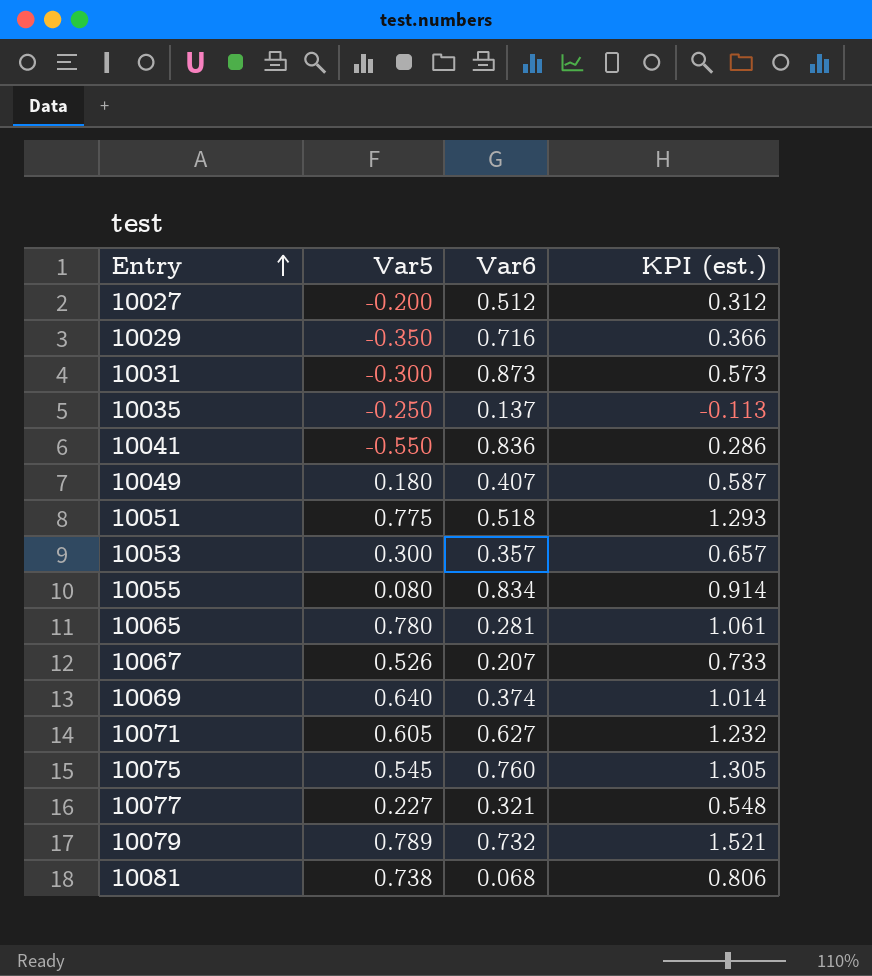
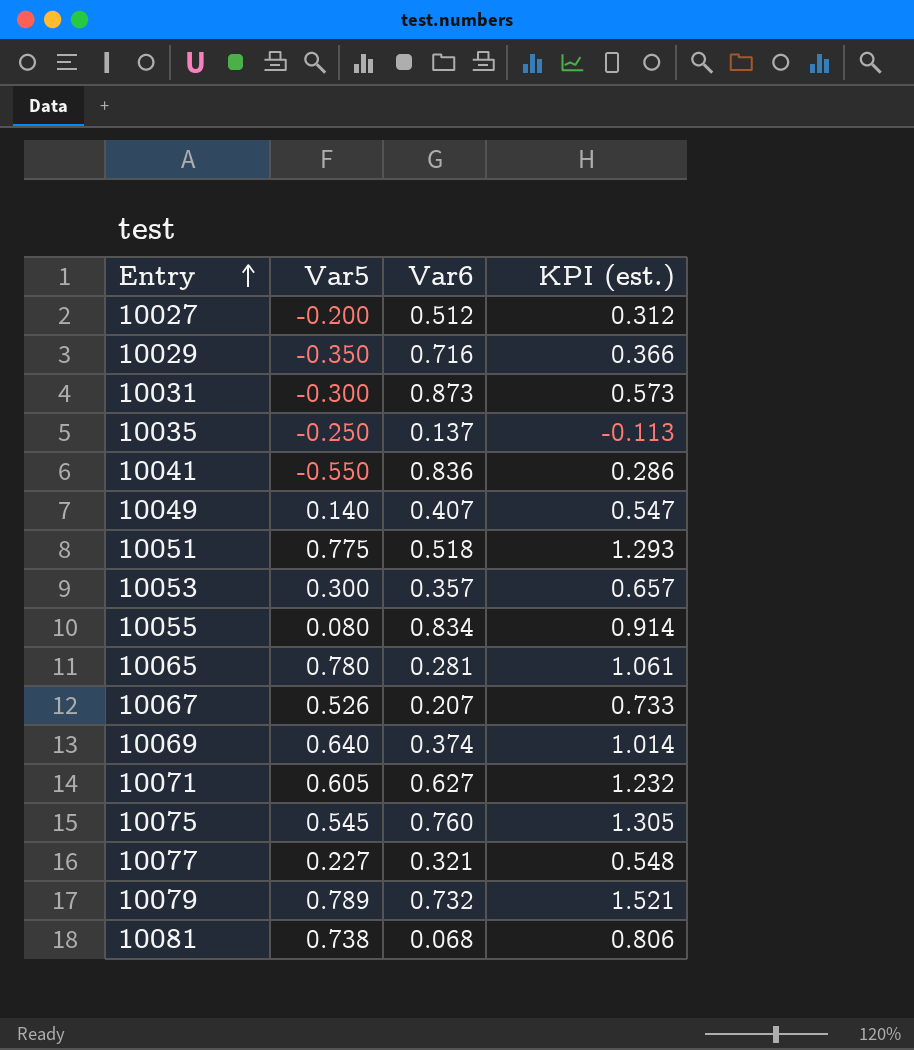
10049 | Var5: 0.180 -> 0.140
10049 | KPI (est.): 0.587 -> 0.547

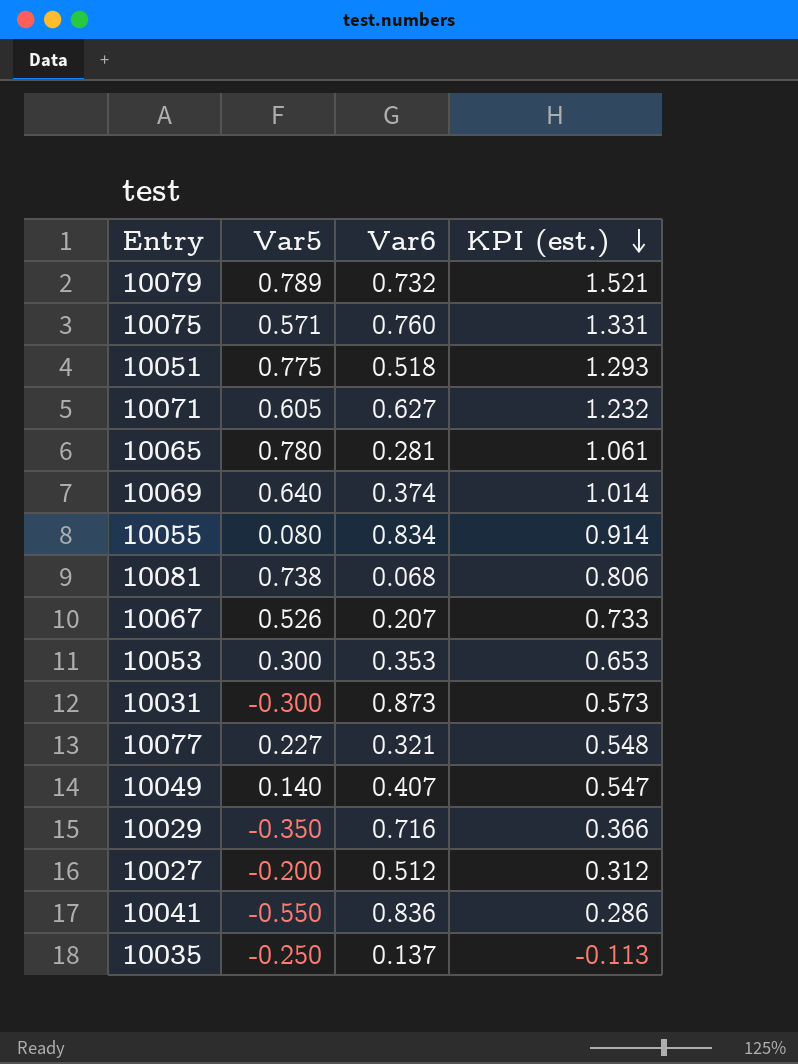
row order: Entry ascending -> KPI (est.) descending
10075 | Var5: 0.545 -> 0.571
10075 | KPI (est.): 1.305 -> 1.331
10053 | Var6: 0.357 -> 0.353
10053 | KPI (est.): 0.657 -> 0.653

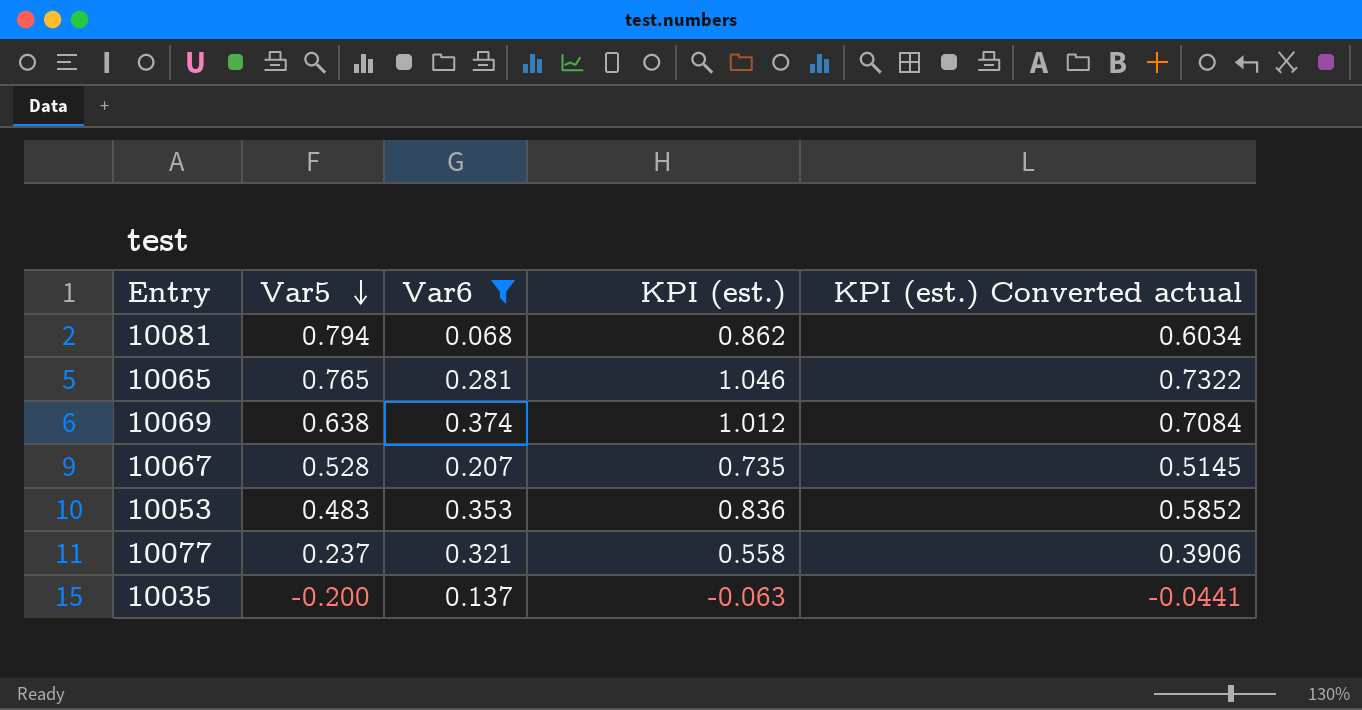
filter: none -> Var6 <= 0.374
row order: KPI (est.) descending -> Var5 descending
column KPI (est.) Converted actual | formula: none -> [KPI (est.)] * 0.7
10081 | Var5: 0.738 -> 0.794
10081 | KPI (est.): 0.806 -> 0.862
10065 | Var5: 0.780 -> 0.765
10065 | KPI (est.): 1.061 -> 1.046
10069 | Var5: 0.640 -> 0.638
10069 | KPI (est.): 1.014 -> 1.012
10067 | Var5: 0.526 -> 0.528
10067 | KPI (est.): 0.733 -> 0.735
10053 | Var5: 0.300 -> 0.483
10053 | KPI (est.): 0.653 -> 0.836
10077 | Var5: 0.227 -> 0.237
10077 | KPI (est.): 0.548 -> 0.558
10035 | Var5: -0.250 -> -0.200
10035 | KPI (est.): -0.113 -> -0.063

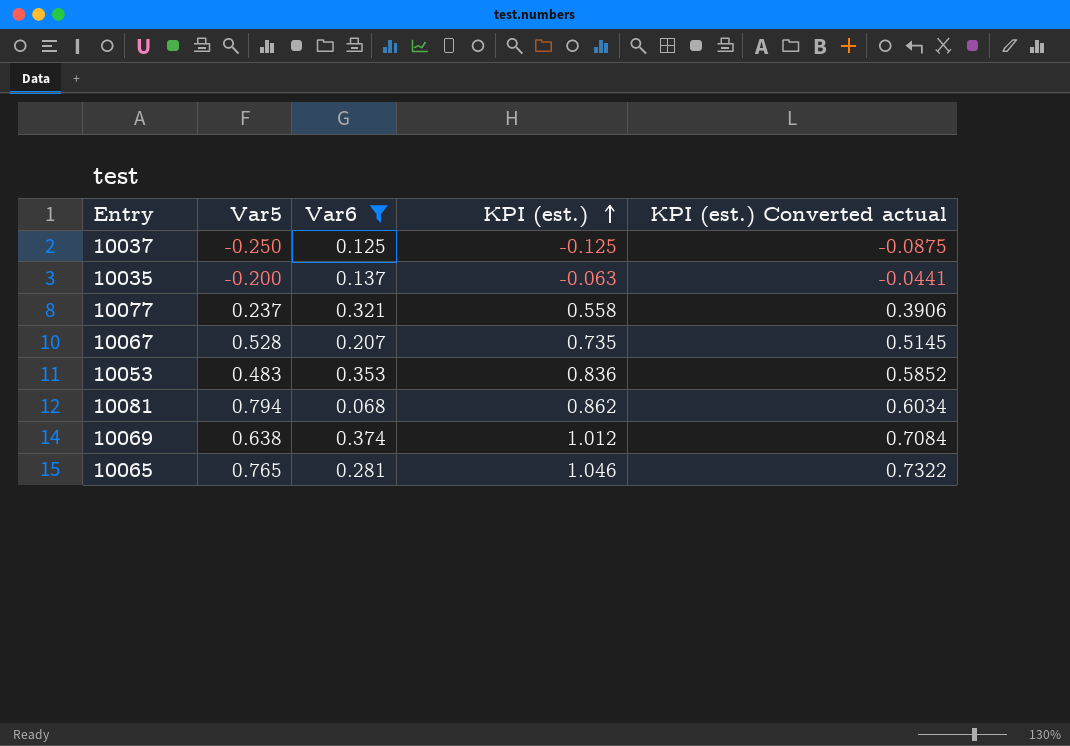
row order: Var5 descending -> KPI (est.) ascending
row 10037: none -> -0.250 | 0.125 | -0.125 | -0.0875

